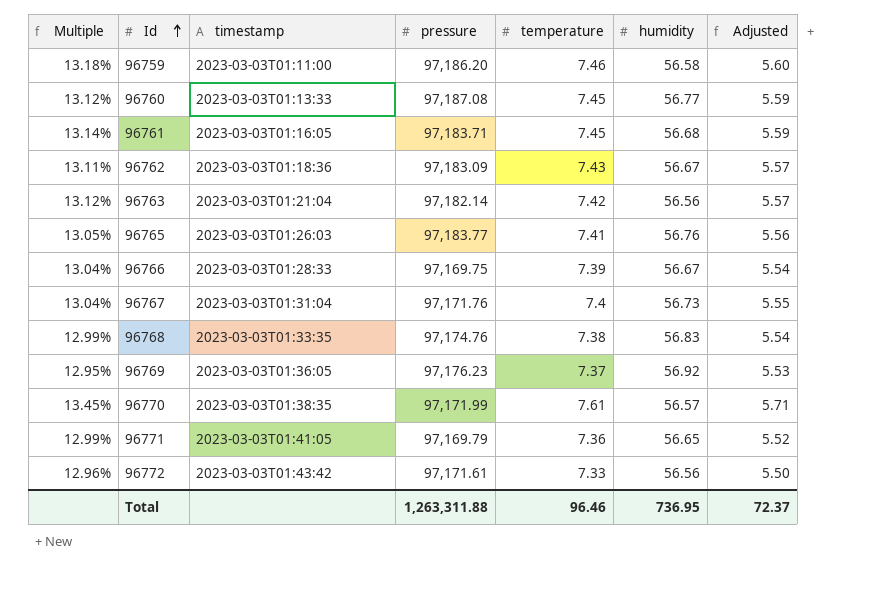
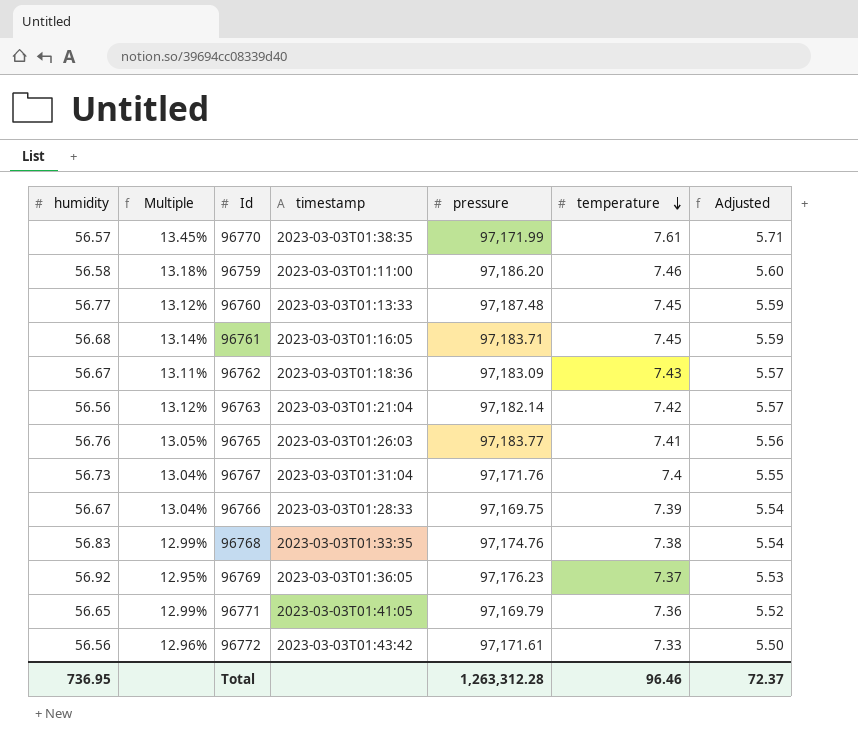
row order: Id ascending -> temperature descending
column humidity | position: 6 -> 1
96760 | pressure: 97,187.08 -> 97,187.48
Total | pressure: 1,263,311.88 -> 1,263,312.28

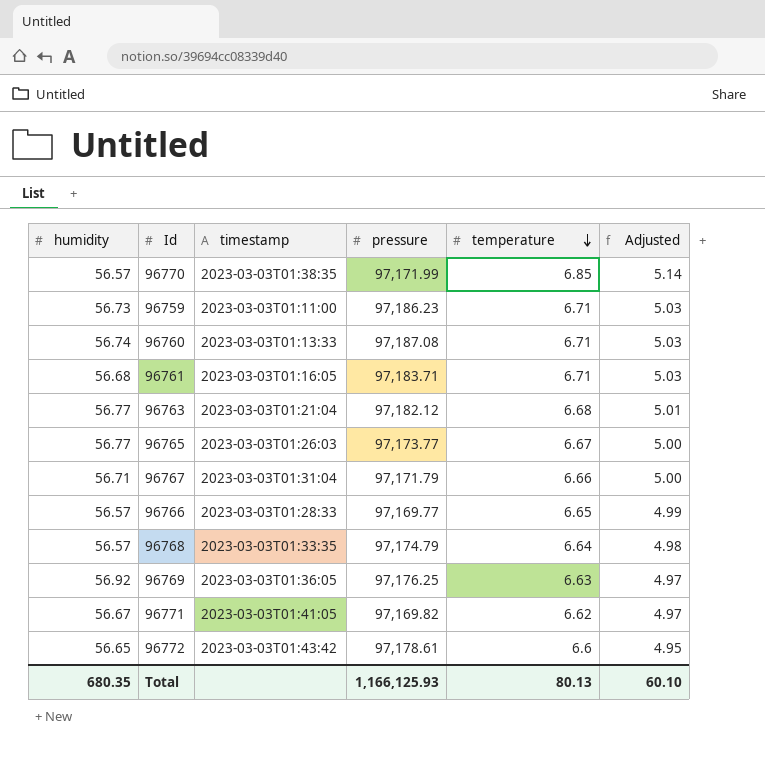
column Multiple | formula: [temperature] / [humidity] -> none
row 96762: 56.67 | 13.11% | 2023-03-03T01:18:36 | 97,183.09 | 7.43 | 5.57 -> none
96770 | temperature: 7.61 -> 6.85
96770 | Adjusted: 5.71 -> 5.14
96759 | humidity: 56.58 -> 56.73
96759 | pressure: 97,186.20 -> 97,186.23
96759 | temperature: 7.46 -> 6.71
96759 | Adjusted: 5.60 -> 5.03
96760 | humidity: 56.77 -> 56.74
96760 | pressure: 97,187.48 -> 97,187.08
96760 | temperature: 7.45 -> 6.71
96760 | Adjusted: 5.59 -> 5.03
96761 | temperature: 7.45 -> 6.71
96761 | Adjusted: 5.59 -> 5.03
96763 | humidity: 56.56 -> 56.77
96763 | pressure: 97,182.14 -> 97,182.12
96763 | temperature: 7.42 -> 6.68
96763 | Adjusted: 5.57 -> 5.01
96765 | humidity: 56.76 -> 56.77
96765 | pressure: 97,183.77 -> 97,173.77
96765 | temperature: 7.41 -> 6.67
96765 | Adjusted: 5.56 -> 5.00
96767 | humidity: 56.73 -> 56.71
96767 | pressure: 97,171.76 -> 97,171.79
96767 | temperature: 7.4 -> 6.66
96767 | Adjusted: 5.55 -> 5.00
96766 | humidity: 56.67 -> 56.57
96766 | pressure: 97,169.75 -> 97,169.77
96766 | temperature: 7.39 -> 6.65
96766 | Adjusted: 5.54 -> 4.99
96768 | humidity: 56.83 -> 56.57
96768 | pressure: 97,174.76 -> 97,174.79
96768 | temperature: 7.38 -> 6.64
96768 | Adjusted: 5.54 -> 4.98
96769 | pressure: 97,176.23 -> 97,176.25
96769 | temperature: 7.37 -> 6.63
96769 | Adjusted: 5.53 -> 4.97
96771 | humidity: 56.65 -> 56.67
96771 | pressure: 97,169.79 -> 97,169.82
96771 | temperature: 7.36 -> 6.62
96771 | Adjusted: 5.52 -> 4.97
96772 | humidity: 56.56 -> 56.65
96772 | pressure: 97,171.61 -> 97,178.61
96772 | temperature: 7.33 -> 6.6
96772 | Adjusted: 5.50 -> 4.95
Total | humidity: 736.95 -> 680.35
Total | pressure: 1,263,312.28 -> 1,166,125.93
Total | temperature: 96.46 -> 80.13
Total | Adjusted: 72.37 -> 60.10

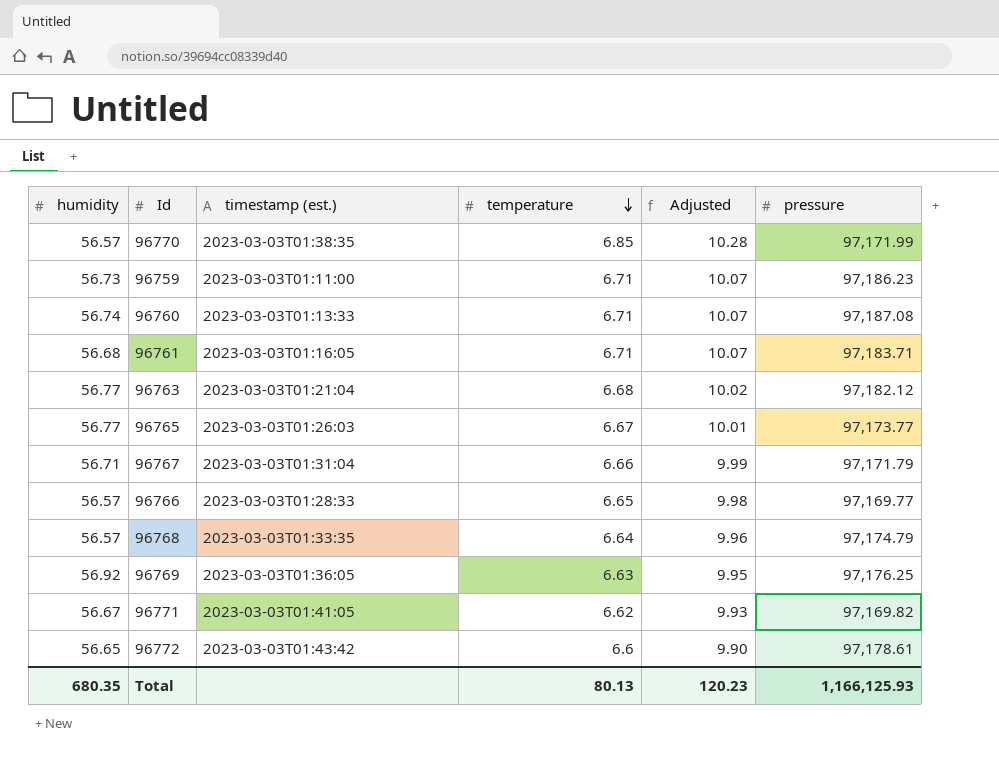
column name: timestamp -> timestamp (est.)
column Adjusted | formula: [temperature] * 0.75 -> [temperature] * 1.5
column pressure | position: 4 -> 6
Total | Adjusted: 60.10 -> 120.23

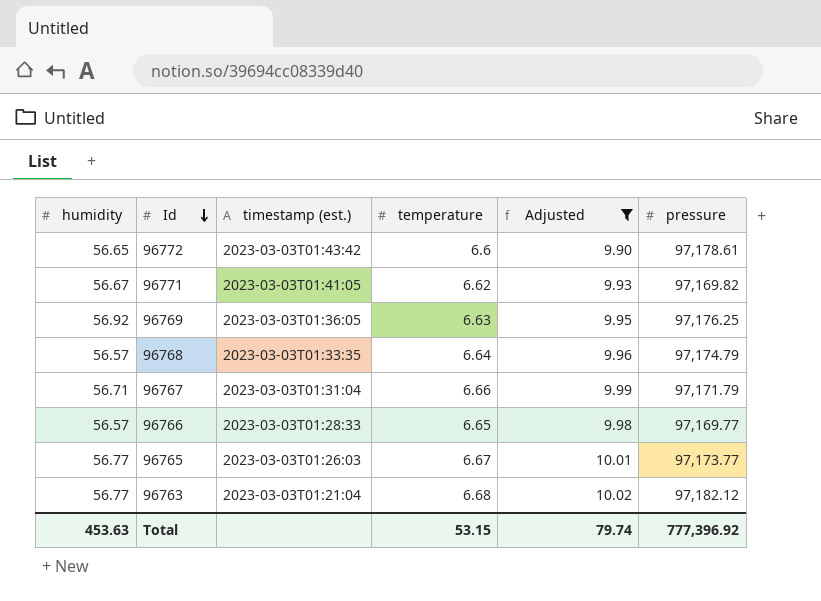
filter: none -> Adjusted <= 10.02
row order: temperature descending -> Id descending
Total | humidity: 680.35 -> 453.63
Total | temperature: 80.13 -> 53.15
Total | Adjusted: 120.23 -> 79.74
Total | pressure: 1,166,125.93 -> 777,396.92

